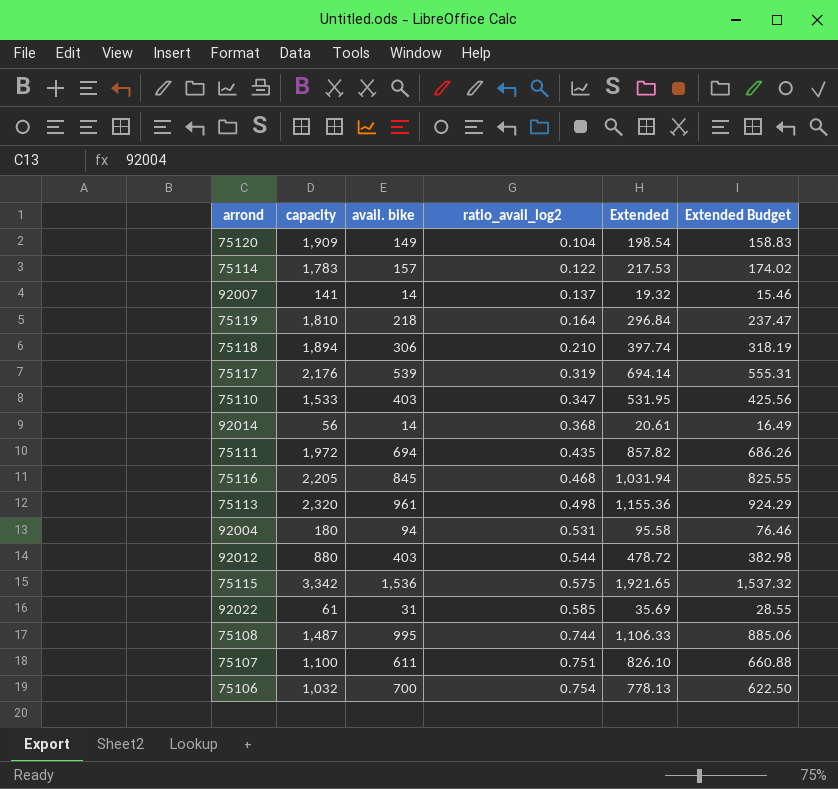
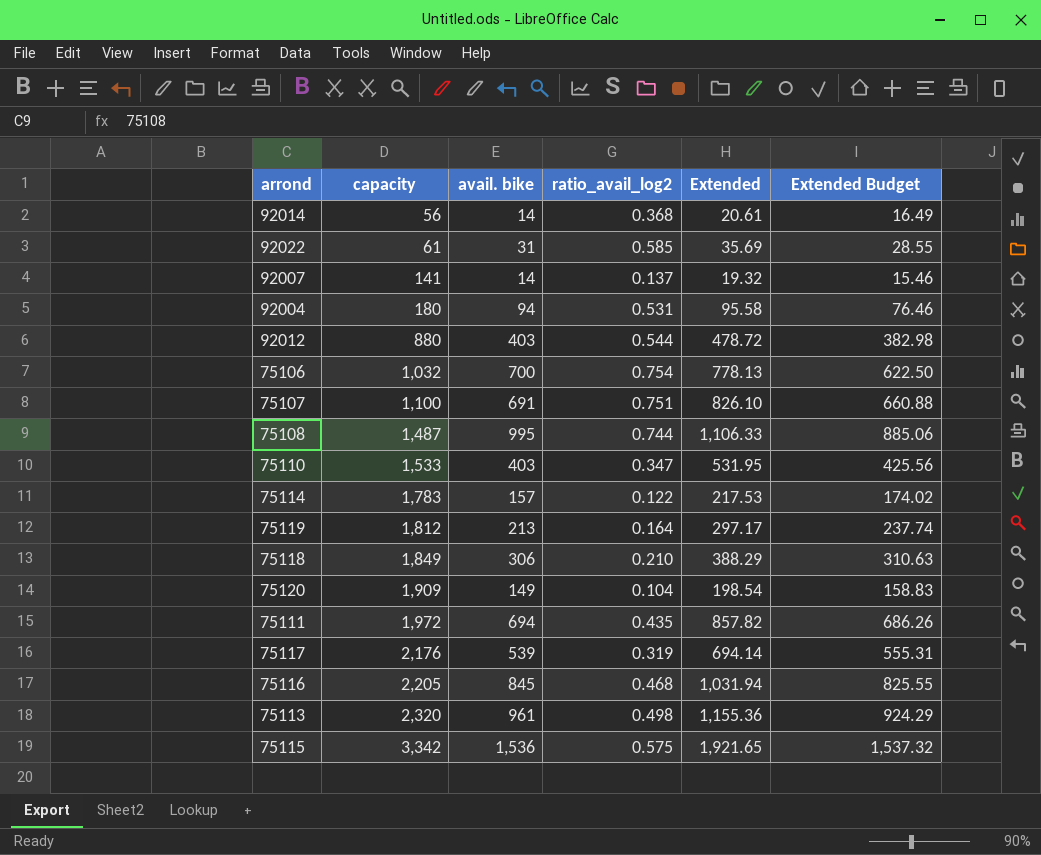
row order: ratio_avail_log2 ascending -> capacity ascending
75107 | avail. bike: 611 -> 691
75119 | capacity: 1,810 -> 1,812
75119 | avail. bike: 218 -> 213
75119 | Extended: 296.84 -> 297.17
75119 | Extended Budget: 237.47 -> 237.74
75118 | capacity: 1,894 -> 1,849
75118 | Extended: 397.74 -> 388.29
75118 | Extended Budget: 318.19 -> 310.63

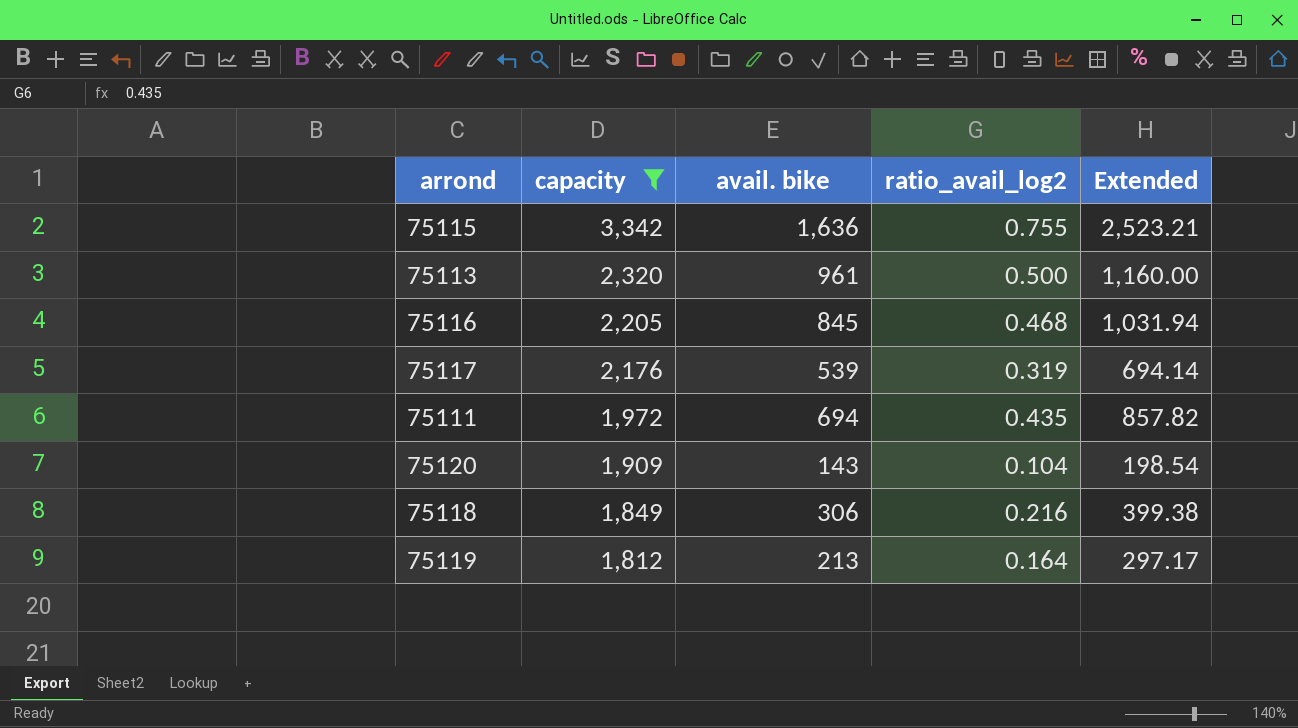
filter: none -> capacity >= 1,812
row order: capacity ascending -> capacity descending
column Extended Budget | formula: [Extended] * 0.8 -> none
75115 | avail. bike: 1,536 -> 1,636
75115 | ratio_avail_log2: 0.575 -> 0.755
75115 | Extended: 1,921.65 -> 2,523.21
75113 | ratio_avail_log2: 0.498 -> 0.500
75113 | Extended: 1,155.36 -> 1,160.00
75120 | avail. bike: 149 -> 143
75118 | ratio_avail_log2: 0.210 -> 0.216
75118 | Extended: 388.29 -> 399.38

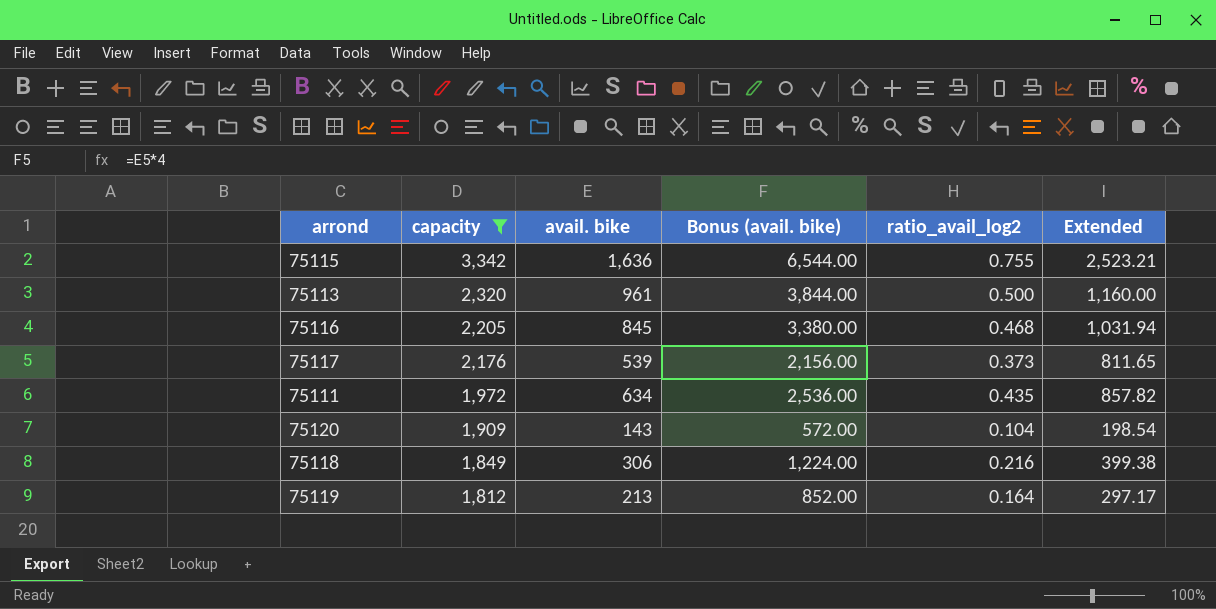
column Bonus (avail. bike) | formula: none -> [avail. bike] * 4
75117 | ratio_avail_log2: 0.319 -> 0.373
75117 | Extended: 694.14 -> 811.65
75111 | avail. bike: 694 -> 634

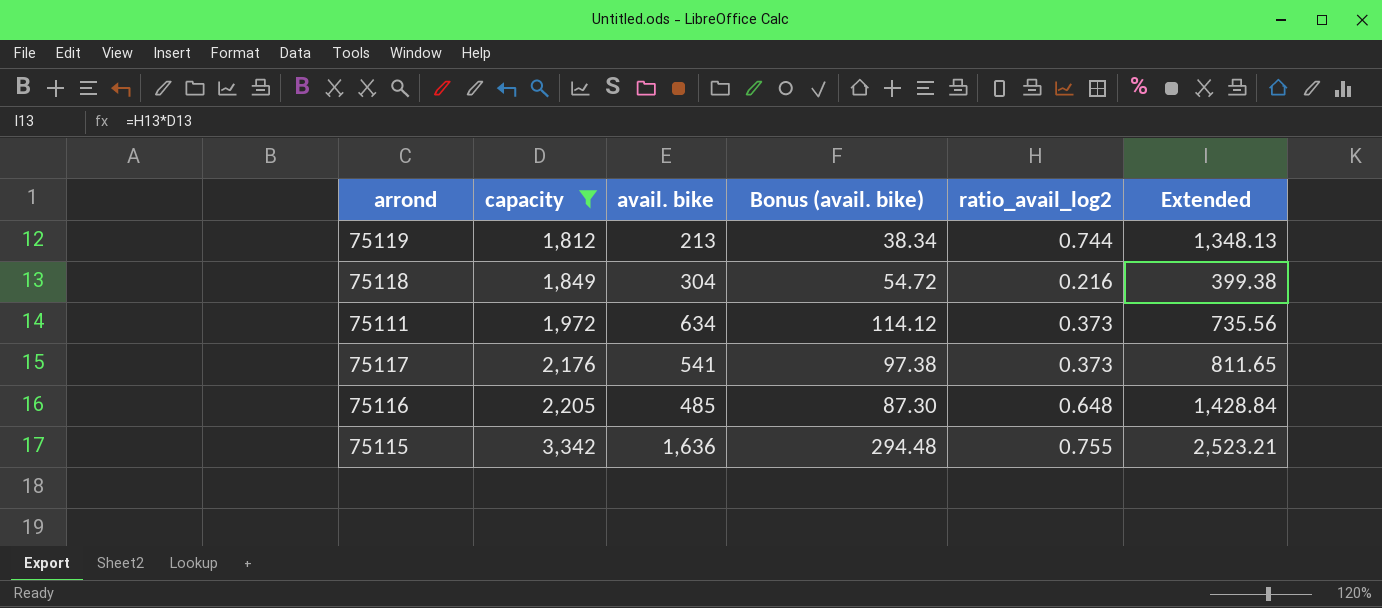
row order: capacity descending -> capacity ascending
column Bonus (avail. bike) | formula: [avail. bike] * 4 -> [avail. bike] * 0.18
row 75113: 2,320 | 961 | 3,844.00 | 0.500 | 1,160.00 -> none
row 75120: 1,909 | 143 | 572.00 | 0.104 | 198.54 -> none
75119 | ratio_avail_log2: 0.164 -> 0.744
75119 | Extended: 297.17 -> 1,348.13
75118 | avail. bike: 306 -> 304
75111 | ratio_avail_log2: 0.435 -> 0.373
75111 | Extended: 857.82 -> 735.56
75117 | avail. bike: 539 -> 541
75116 | avail. bike: 845 -> 485
75116 | ratio_avail_log2: 0.468 -> 0.648
75116 | Extended: 1,031.94 -> 1,428.84

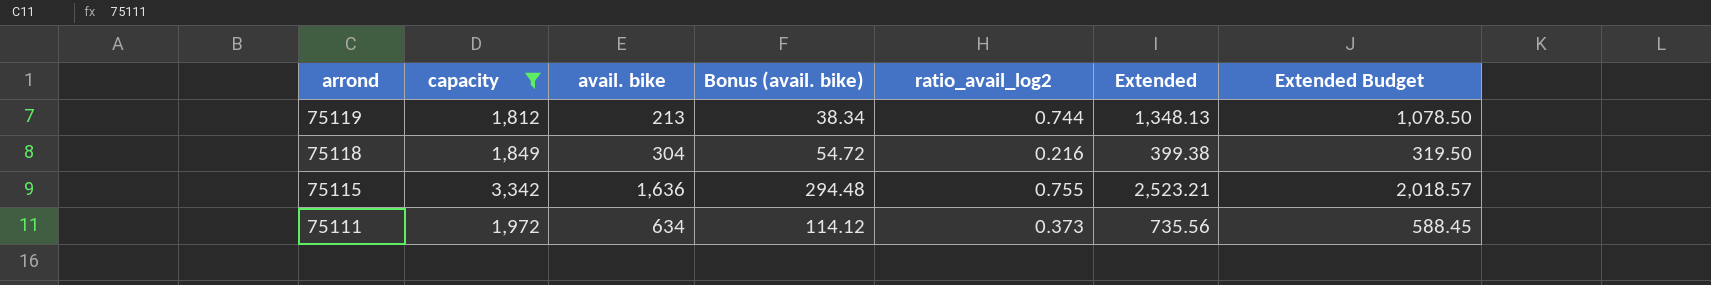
row order: capacity ascending -> arrond descending
column Extended Budget | formula: none -> [Extended] * 0.8
row 75117: 2,176 | 541 | 97.38 | 0.373 | 811.65 -> none
row 75116: 2,205 | 485 | 87.30 | 0.648 | 1,428.84 -> none

